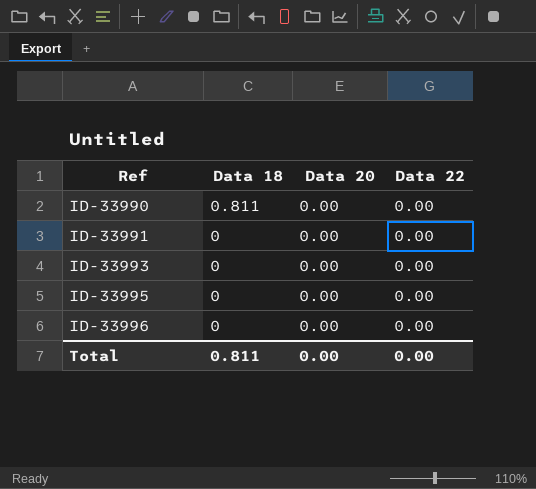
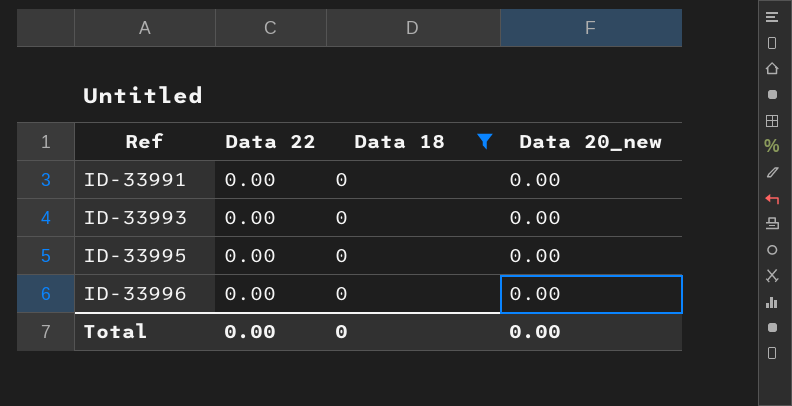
filter: none -> Data 18 = 0
column Data 22 | position: 4 -> 2
column name: Data 20 -> Data 20_new
Total | Data 18: 0.811 -> 0

